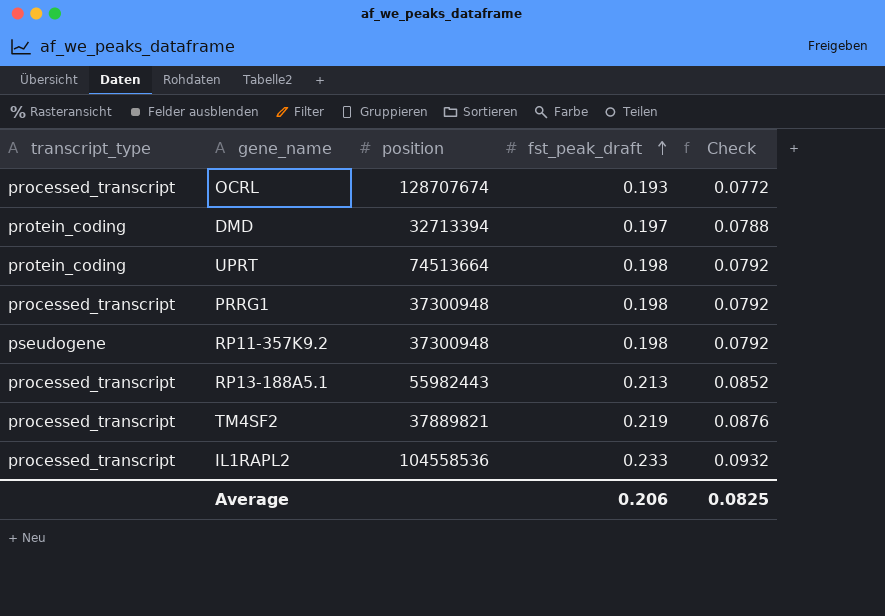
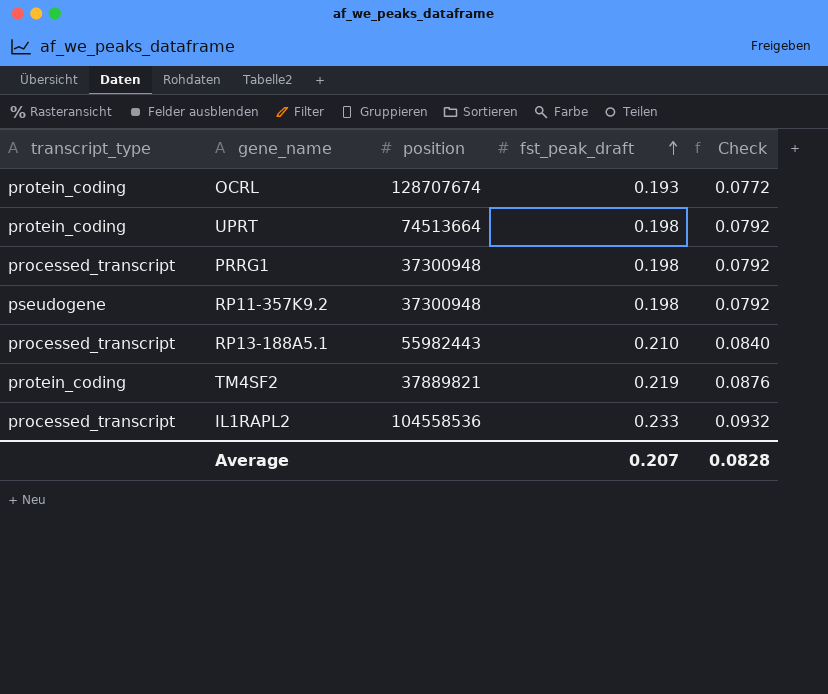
row DMD: protein_coding | 32713394 | 0.197 | 0.0788 -> none
OCRL | transcript_type: processed_transcript -> protein_coding
RP13-188A5.1 | fst_peak_draft: 0.213 -> 0.210
RP13-188A5.1 | Check: 0.0852 -> 0.0840
TM4SF2 | transcript_type: processed_transcript -> protein_coding
Average | fst_peak_draft: 0.206 -> 0.207
Average | Check: 0.0825 -> 0.0828

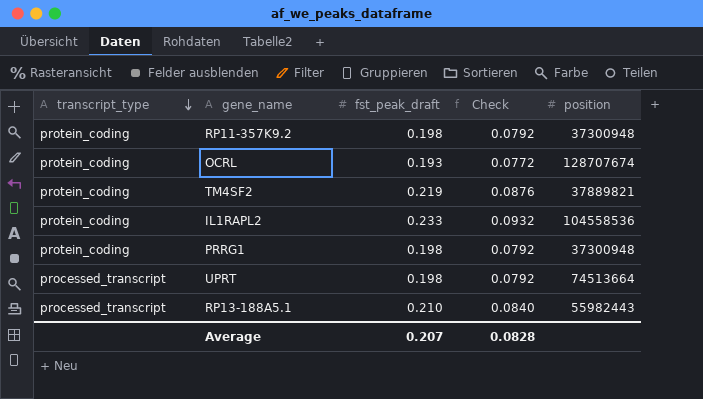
row order: fst_peak_draft ascending -> transcript_type descending
column position | position: 3 -> 5
RP11-357K9.2 | transcript_type: pseudogene -> protein_coding
IL1RAPL2 | transcript_type: processed_transcript -> protein_coding
PRRG1 | transcript_type: processed_transcript -> protein_coding
UPRT | transcript_type: protein_coding -> processed_transcript

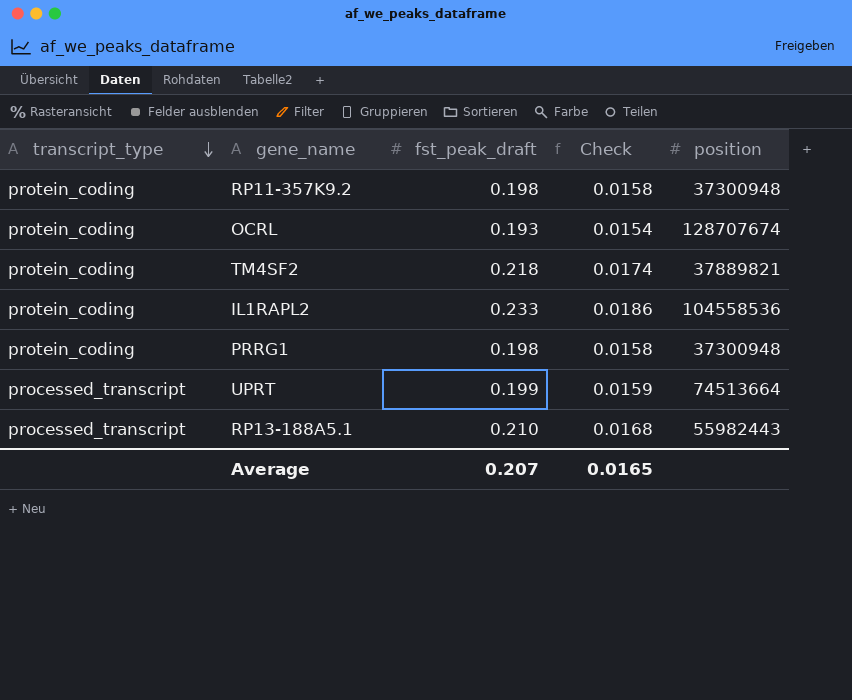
column Check | formula: [fst_peak_draft] * 0.4 -> [fst_peak_draft] * 0.08
TM4SF2 | fst_peak_draft: 0.219 -> 0.218
UPRT | fst_peak_draft: 0.198 -> 0.199
Average | Check: 0.0828 -> 0.0165

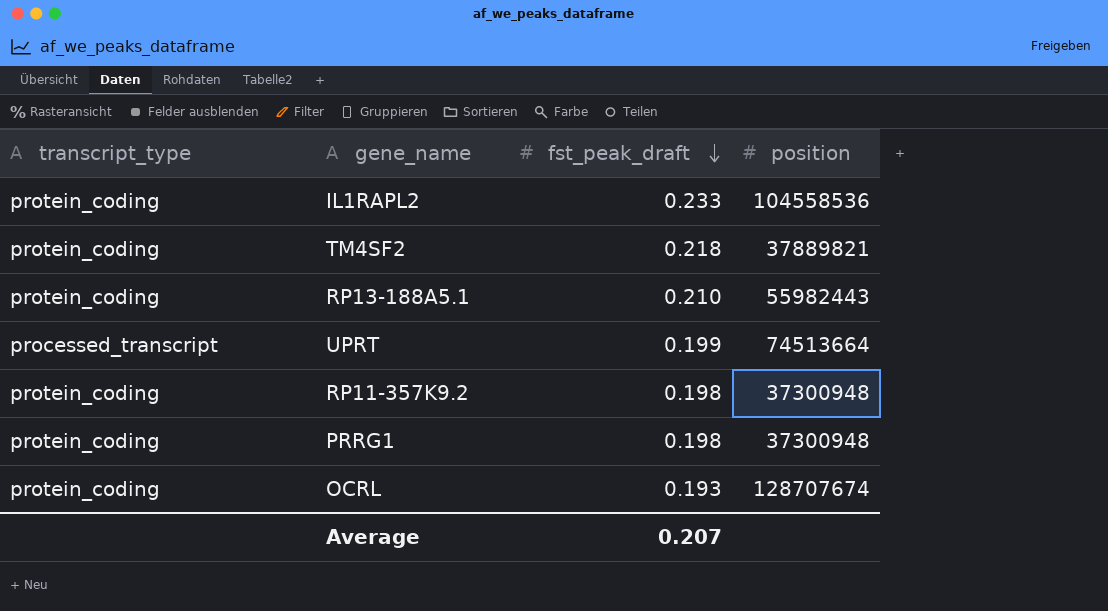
row order: transcript_type descending -> fst_peak_draft descending
column Check | formula: [fst_peak_draft] * 0.08 -> none
RP13-188A5.1 | transcript_type: processed_transcript -> protein_coding

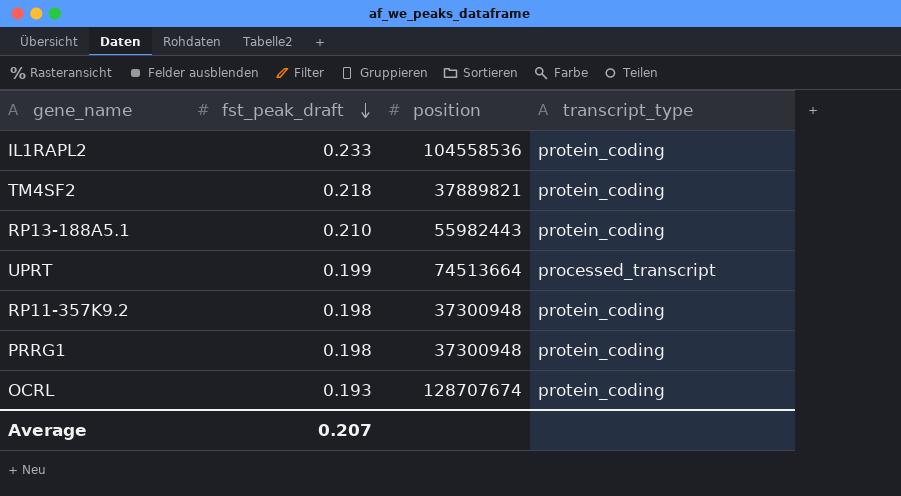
column transcript_type | position: 1 -> 4

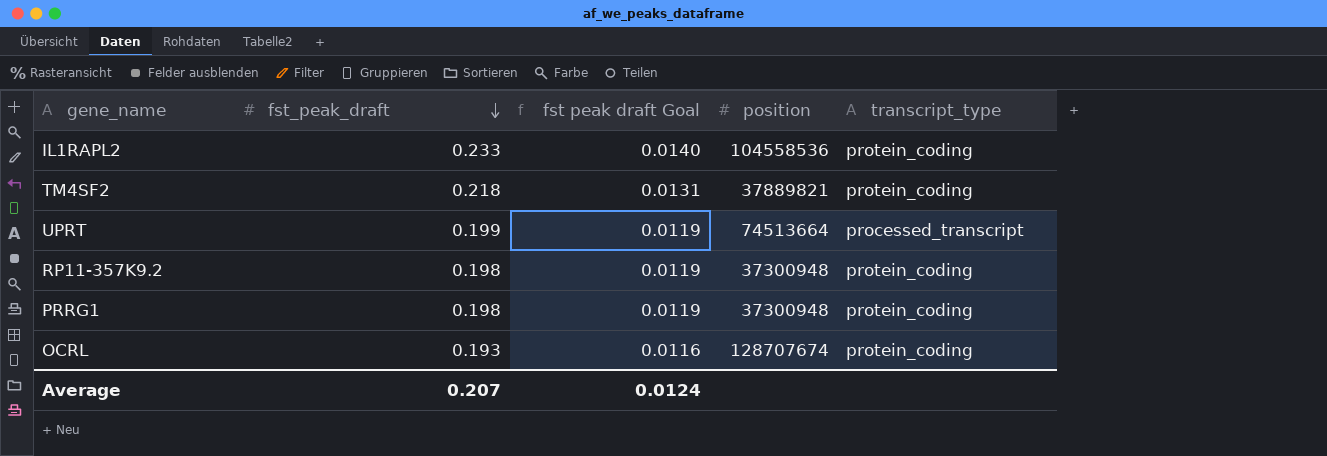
column fst peak draft Goal | formula: none -> [fst_peak_draft] * 0.06
row RP13-188A5.1: 0.210 | 55982443 | protein_coding -> none

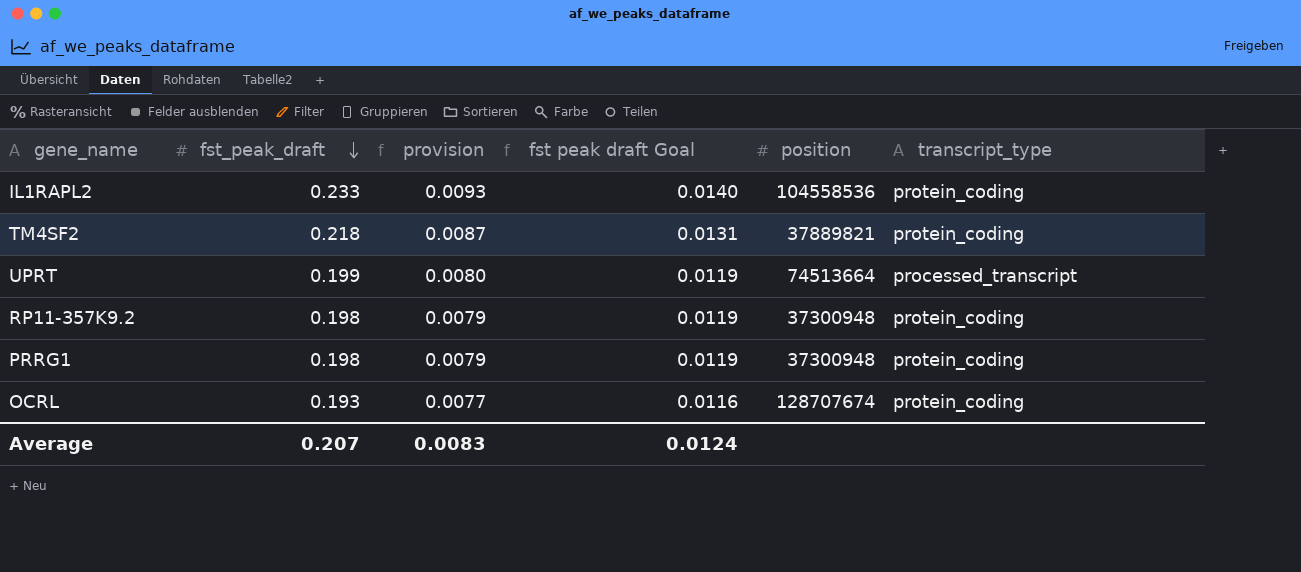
column provision | formula: none -> [fst_peak_draft] * 0.04

